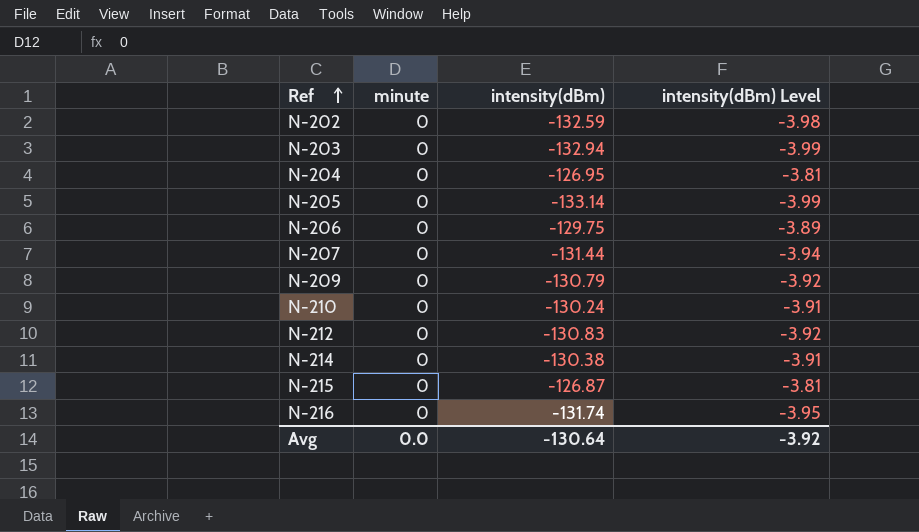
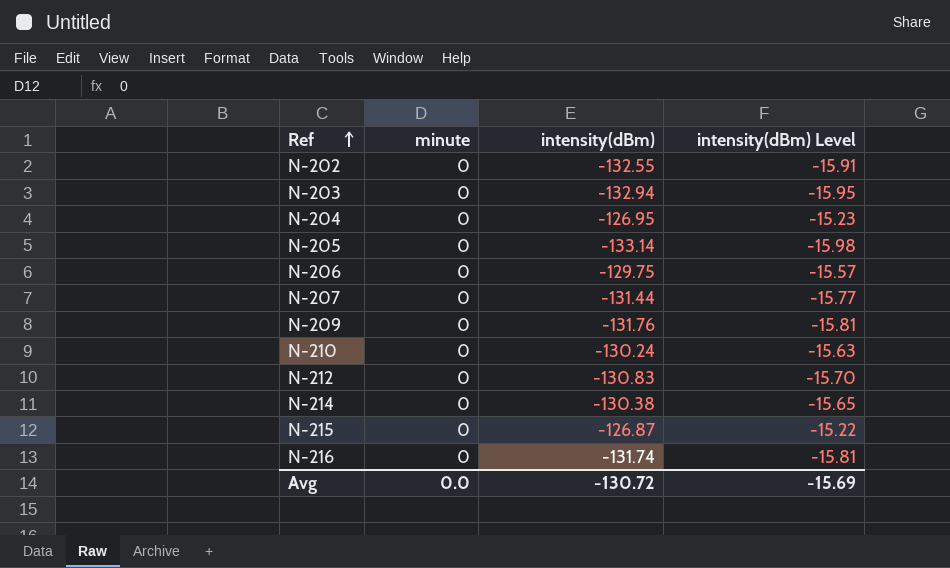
column intensity(dBm) Level | formula: [intensity(dBm)] * 0.03 -> [intensity(dBm)] * 0.12
N-202 | intensity(dBm): -132.59 -> -132.55
N-209 | intensity(dBm): -130.79 -> -131.76
Avg | intensity(dBm): -130.64 -> -130.72
Avg | intensity(dBm) Level: -3.92 -> -15.69

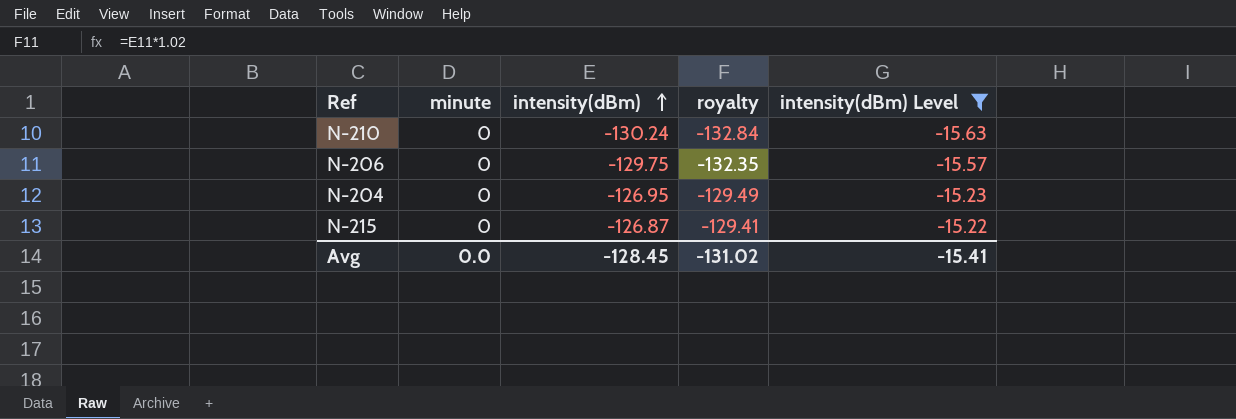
filter: none -> intensity(dBm) Level >= -15.63
row order: Ref ascending -> intensity(dBm) ascending
column royalty | formula: none -> [intensity(dBm)] * 1.02
Avg | intensity(dBm): -130.72 -> -128.45
Avg | intensity(dBm) Level: -15.69 -> -15.41

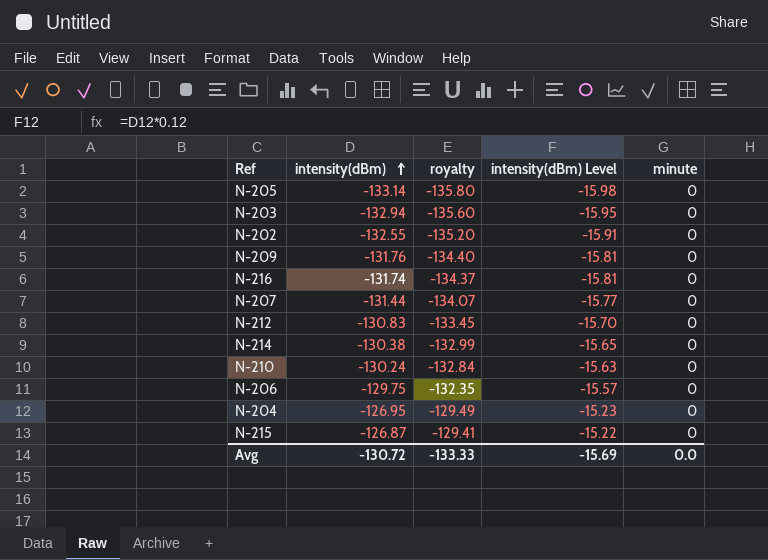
filter: intensity(dBm) Level >= -15.63 -> none
column minute | position: 2 -> 5
Avg | intensity(dBm): -128.45 -> -130.72
Avg | royalty: -131.02 -> -133.33
Avg | intensity(dBm) Level: -15.41 -> -15.69

